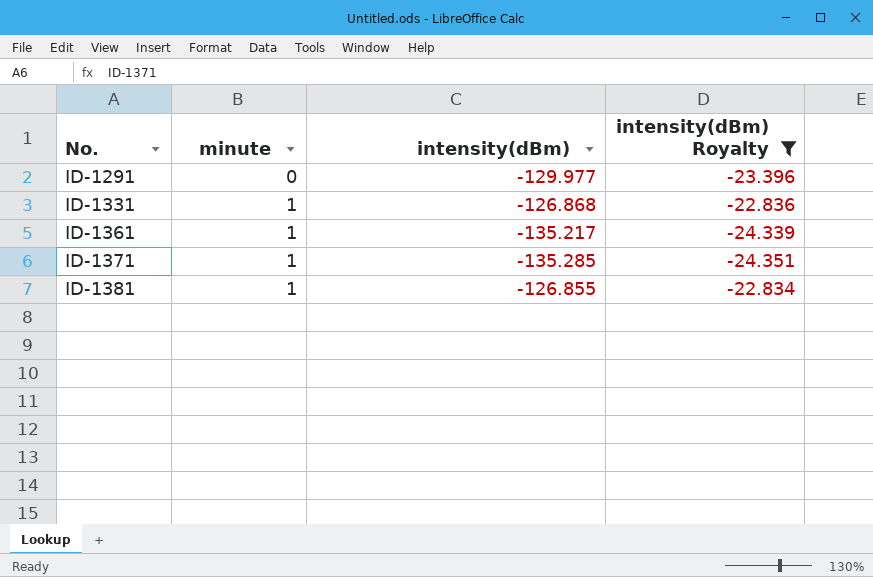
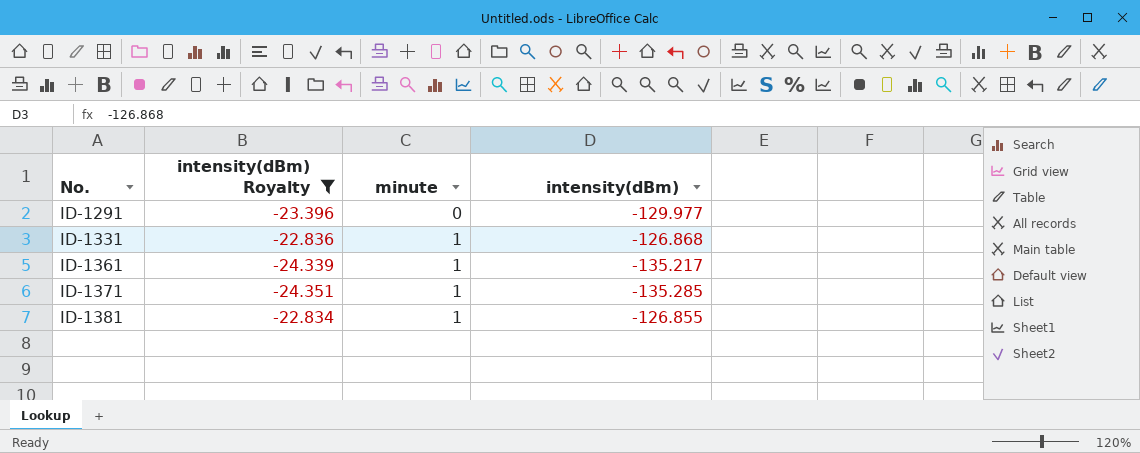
column intensity(dBm) Royalty | position: 4 -> 2

